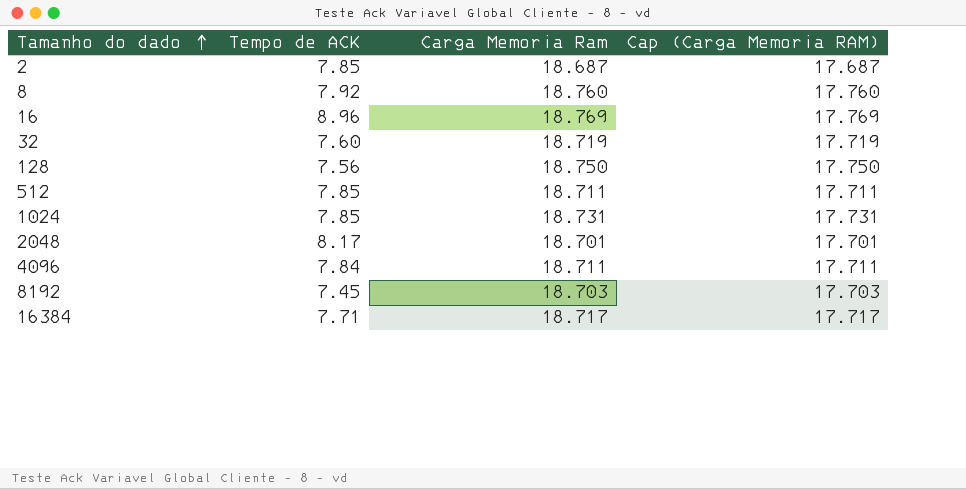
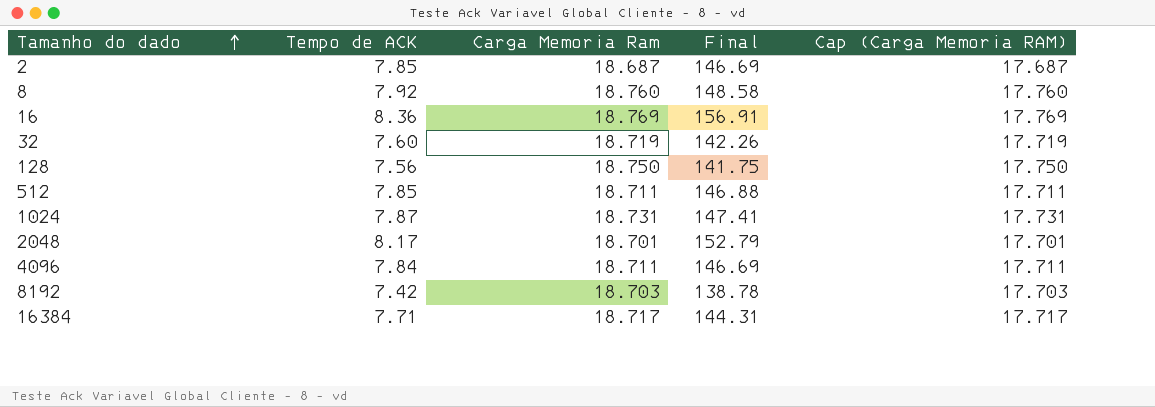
column Final | formula: none -> [Tempo de ACK] * [Carga Memoria Ram]
16 | Tempo de ACK: 8.96 -> 8.36
1024 | Tempo de ACK: 7.85 -> 7.87
8192 | Tempo de ACK: 7.45 -> 7.42

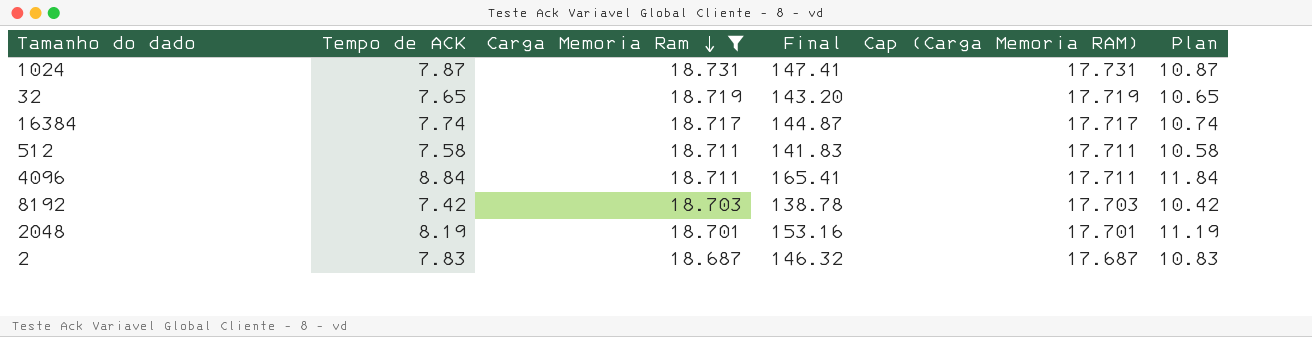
filter: none -> Carga Memoria Ram <= 18.731
row order: Tamanho do dado ascending -> Carga Memoria Ram descending
column Plan | formula: none -> [Tempo de ACK] + 3
32 | Tempo de ACK: 7.60 -> 7.65
32 | Final: 142.26 -> 143.20
16384 | Tempo de ACK: 7.71 -> 7.74
16384 | Final: 144.31 -> 144.87
512 | Tempo de ACK: 7.85 -> 7.58
512 | Final: 146.88 -> 141.83
4096 | Tempo de ACK: 7.84 -> 8.84
4096 | Final: 146.69 -> 165.41
2048 | Tempo de ACK: 8.17 -> 8.19
2048 | Final: 152.79 -> 153.16
2 | Tempo de ACK: 7.85 -> 7.83
2 | Final: 146.69 -> 146.32

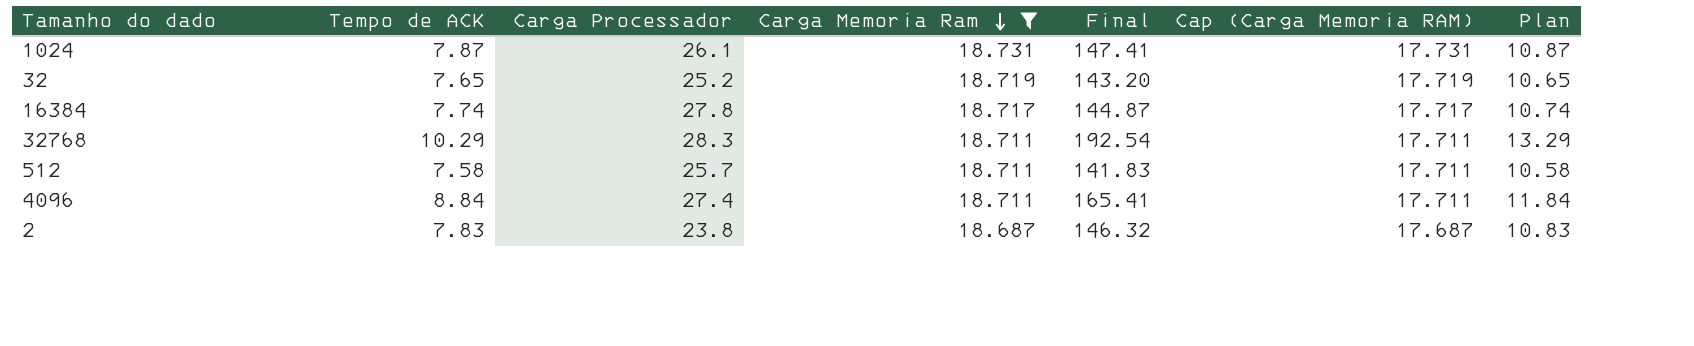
column Carga Processador | position: none -> 3
row 8192: 7.42 | 18.703 | 138.78 | 17.703 | 10.42 -> none
row 2048: 8.19 | 18.701 | 153.16 | 17.701 | 11.19 -> none
row 32768: none -> 10.29 | 28.3 | 18.711 | 192.54 | 17.711 | 13.29

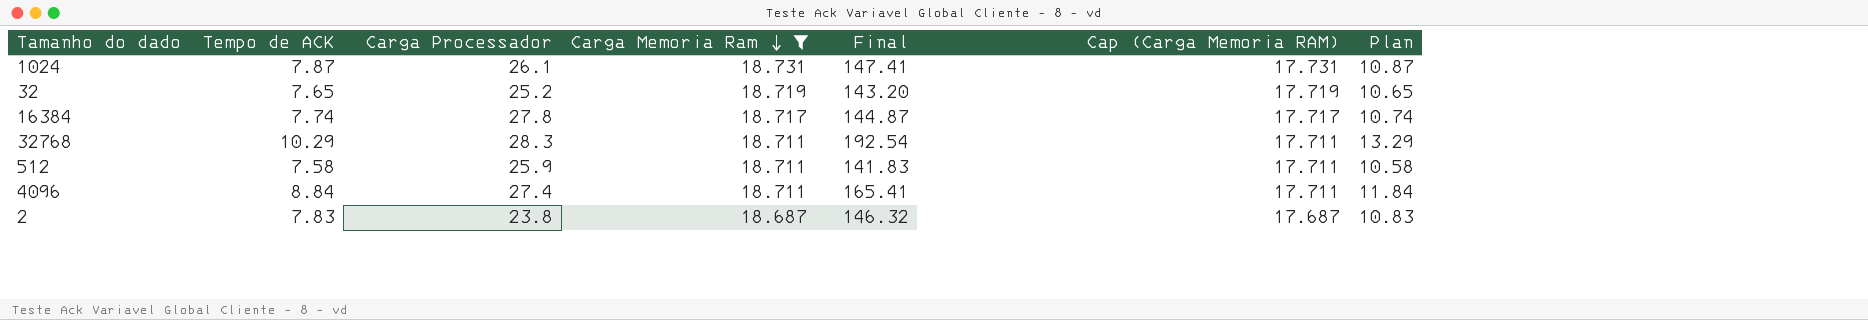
512 | Carga Processador: 25.7 -> 25.9

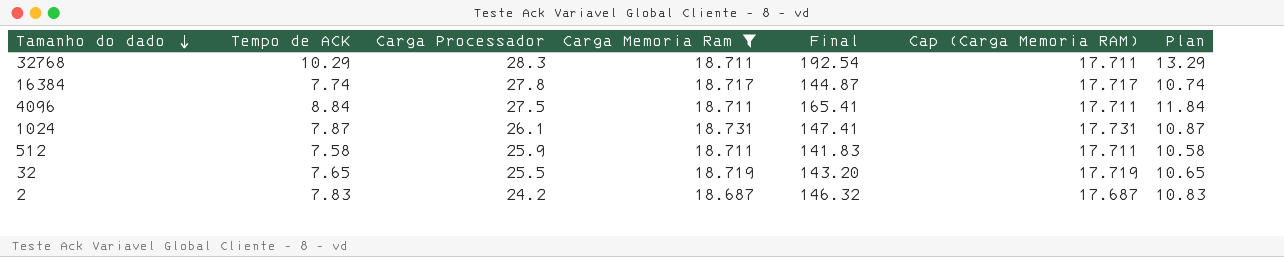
row order: Carga Memoria Ram descending -> Tamanho do dado descending
4096 | Carga Processador: 27.4 -> 27.5
32 | Carga Processador: 25.2 -> 25.5
2 | Carga Processador: 23.8 -> 24.2

